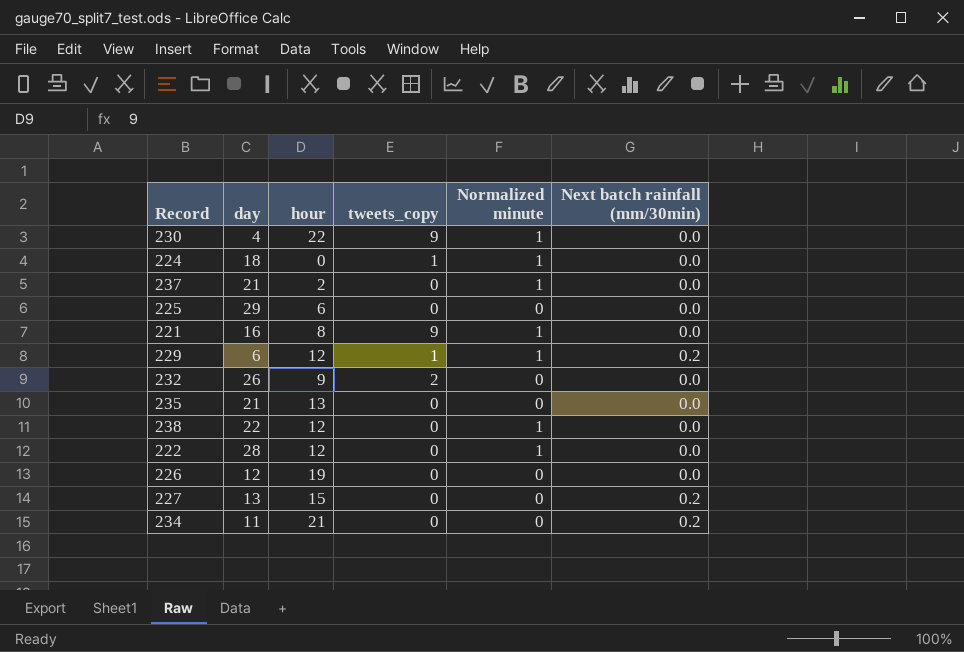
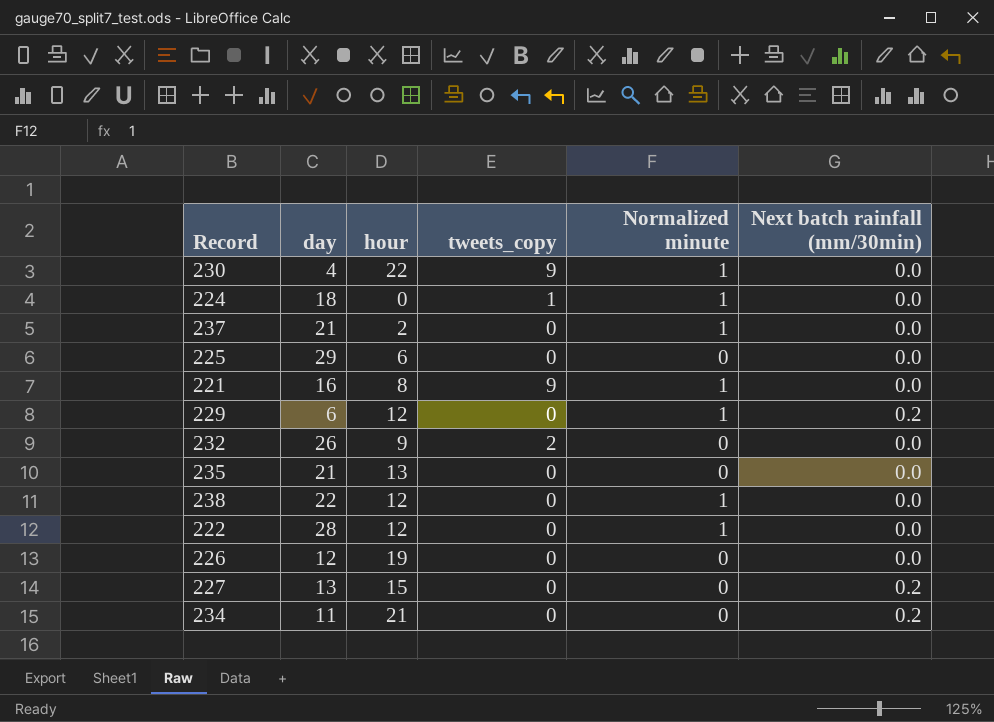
229 | tweets_copy: 1 -> 0

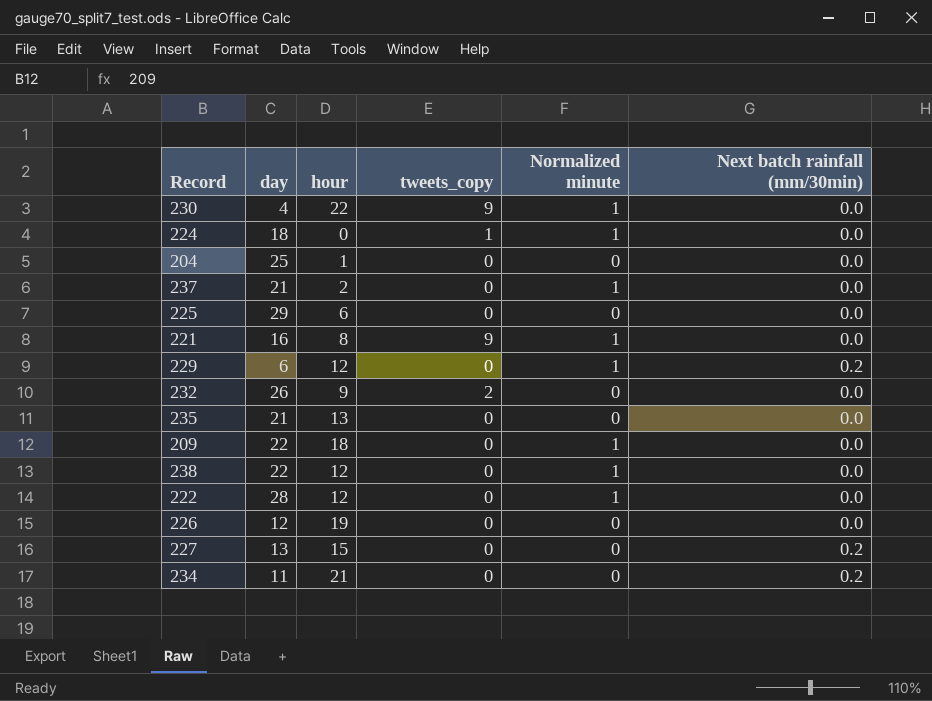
row 204: none -> 25 | 1 | 0 | 0 | 0.0
row 209: none -> 22 | 18 | 0 | 1 | 0.0

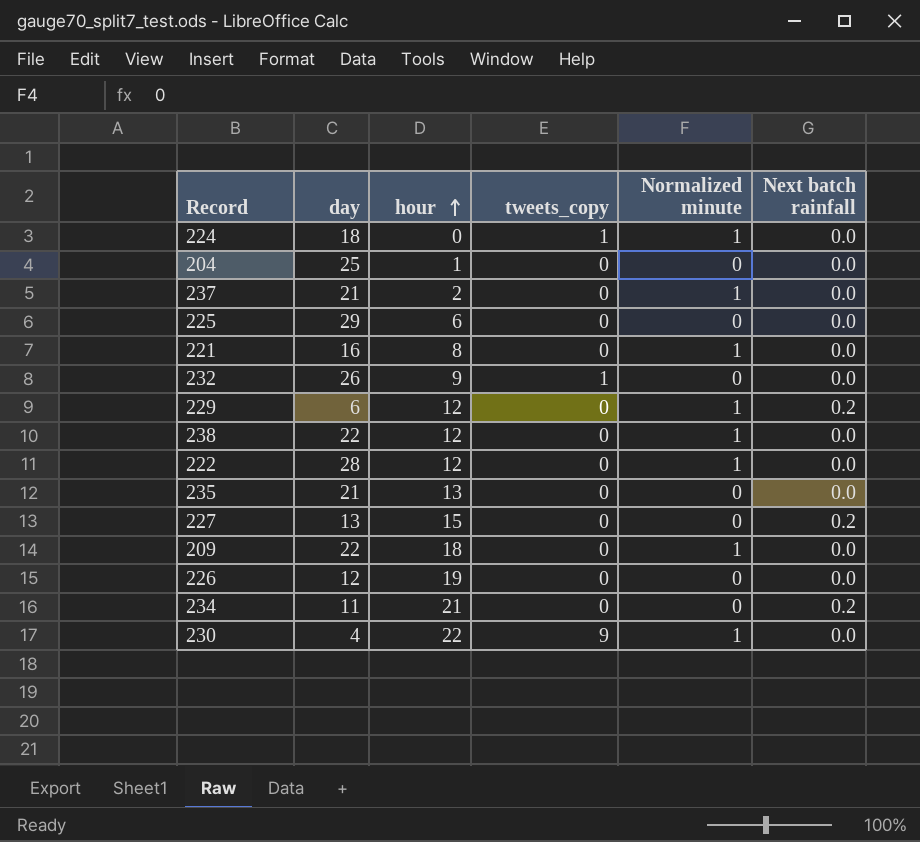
row order: none -> hour ascending
column name: Next batch rainfall (mm/30min) -> Next batch rainfall
221 | tweets_copy: 9 -> 0
232 | tweets_copy: 2 -> 1

